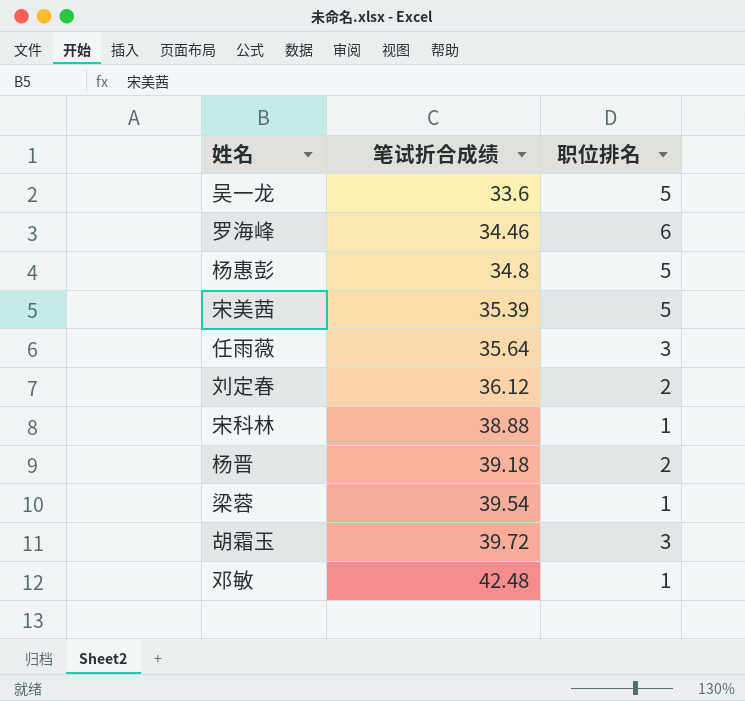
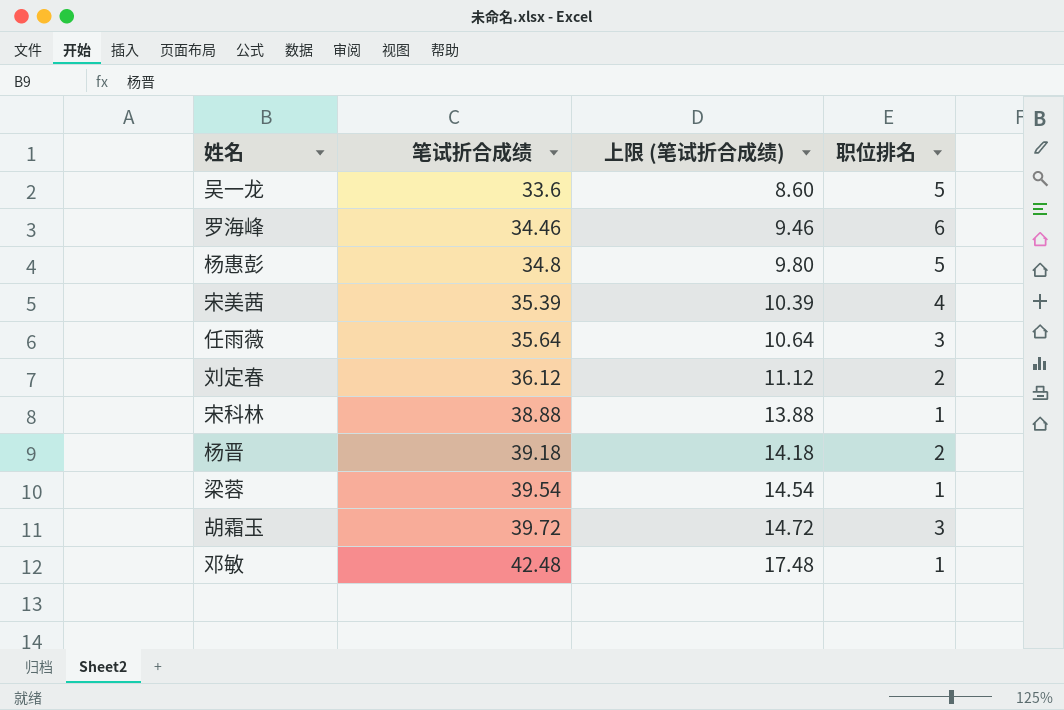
column 上限 (笔试折合成绩) | formula: none -> [笔试折合成绩] - 25
宋美茜 | 职位排名: 5 -> 4

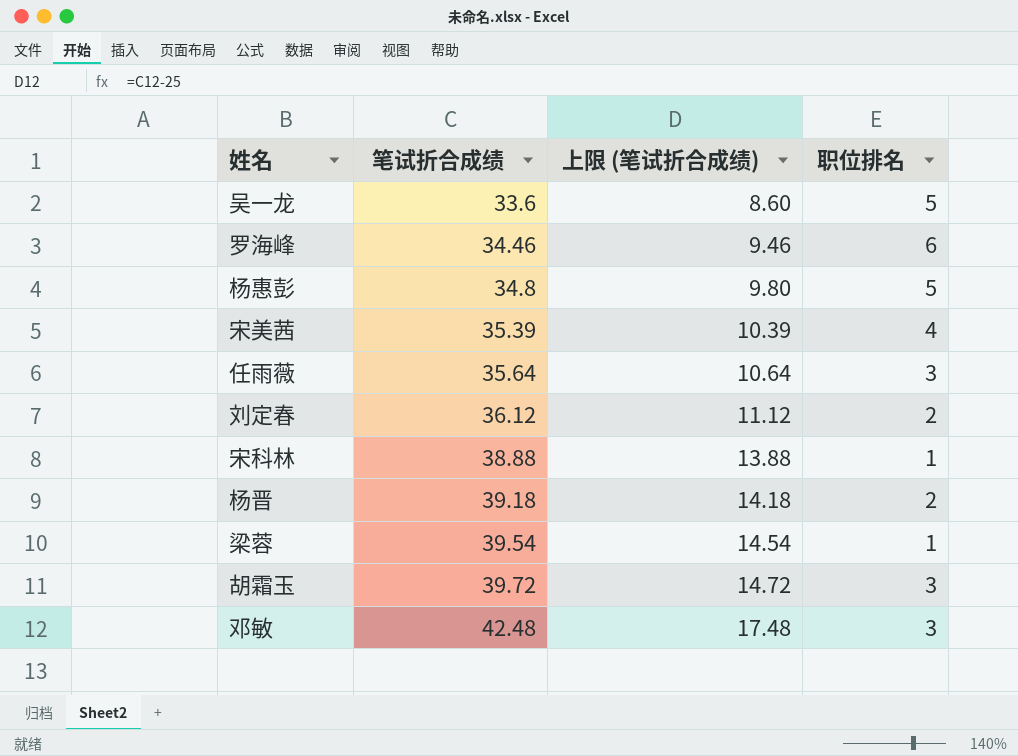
邓敏 | 职位排名: 1 -> 3

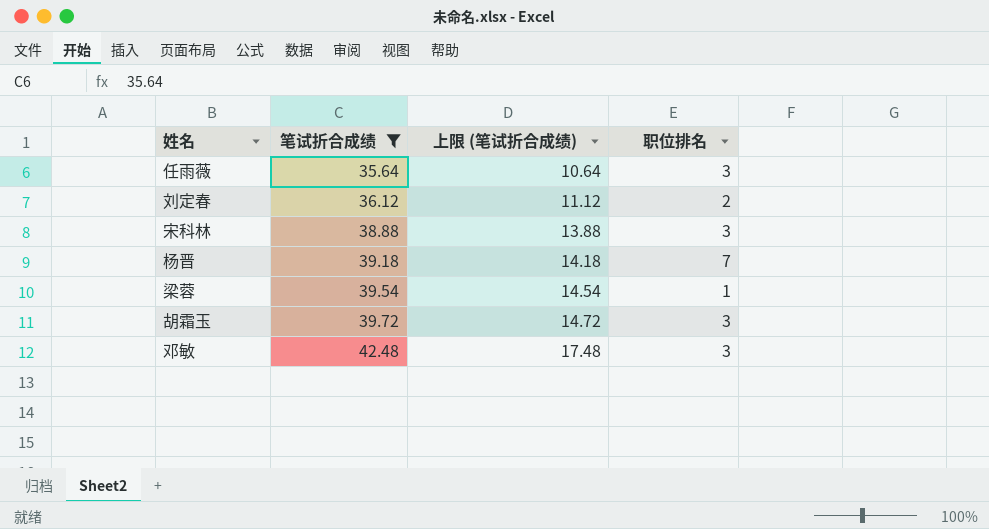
filter: none -> 笔试折合成绩 >= 35.64
宋科林 | 职位排名: 1 -> 3
杨晋 | 职位排名: 2 -> 7

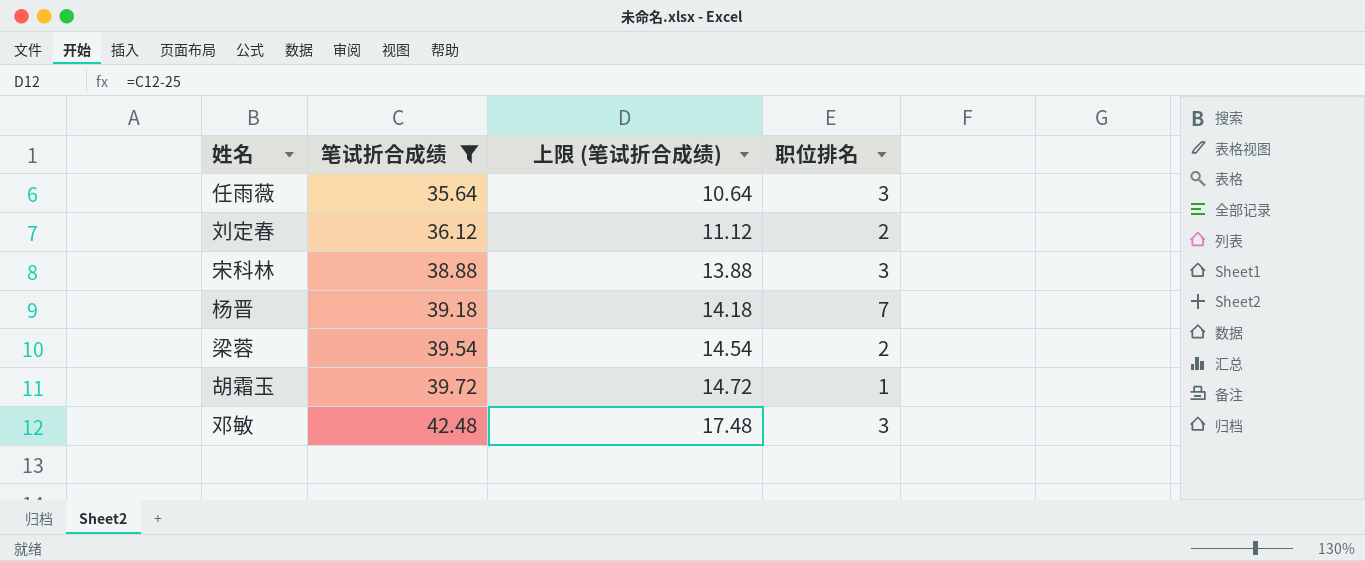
梁蓉 | 职位排名: 1 -> 2
胡霜玉 | 职位排名: 3 -> 1

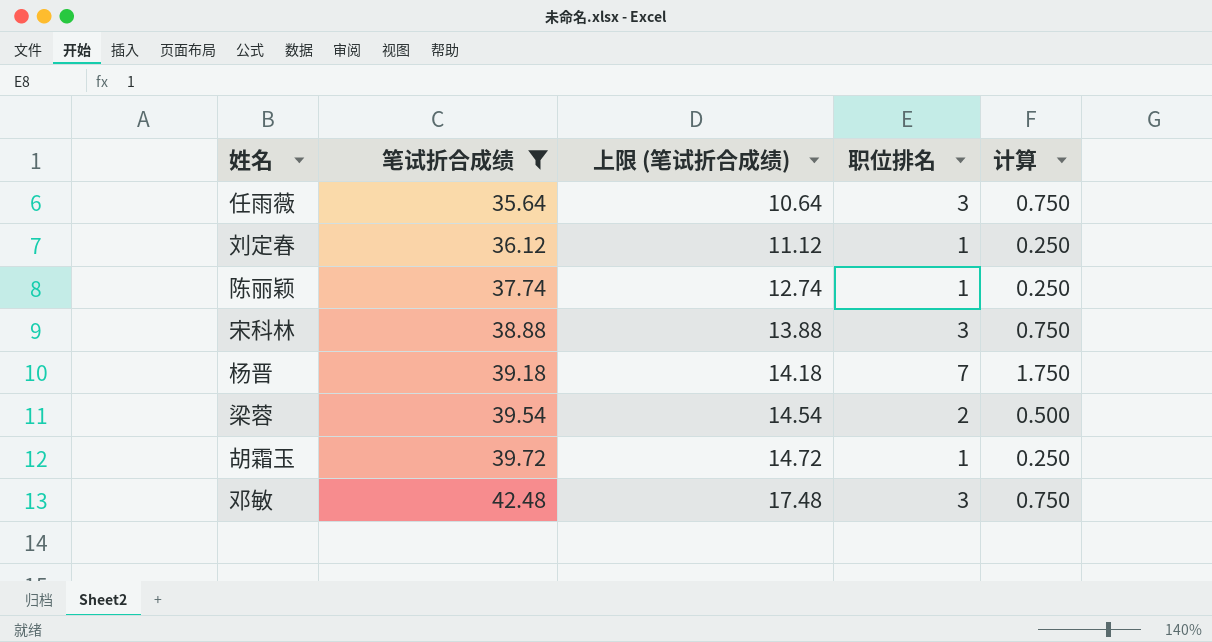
column 计算 | formula: none -> [职位排名] * 0.25
刘定春 | 职位排名: 2 -> 1
row 陈丽颖: none -> 37.74 | 12.74 | 1 | 0.250

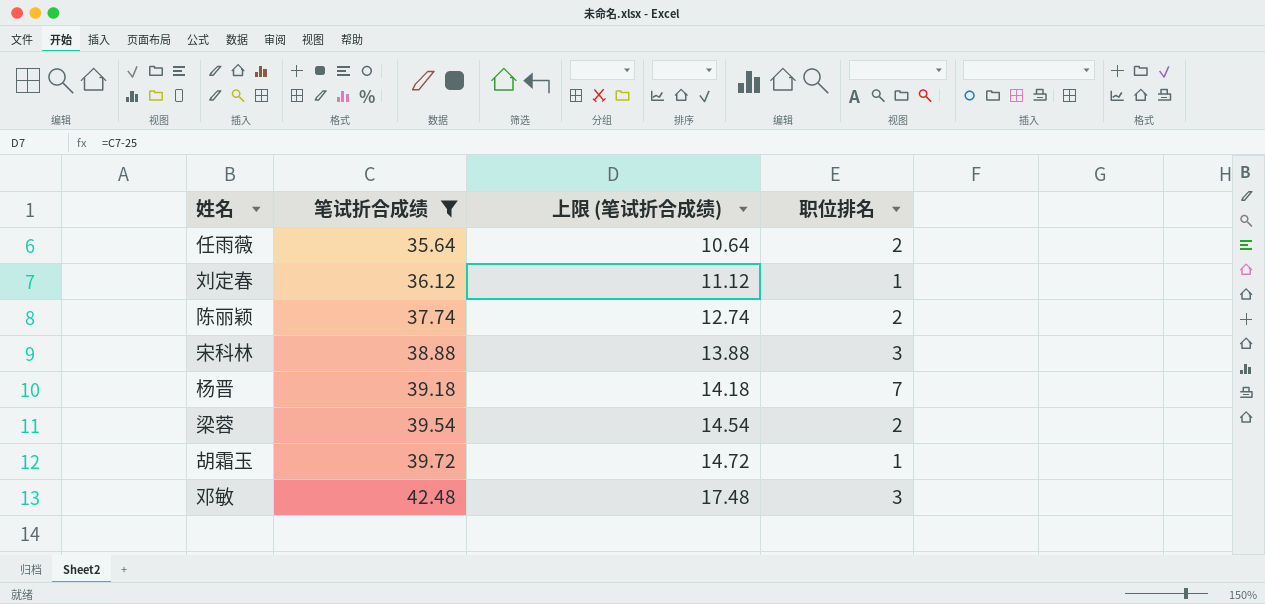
column 计算 | formula: [职位排名] * 0.25 -> none
任雨薇 | 职位排名: 3 -> 2
陈丽颖 | 职位排名: 1 -> 2

